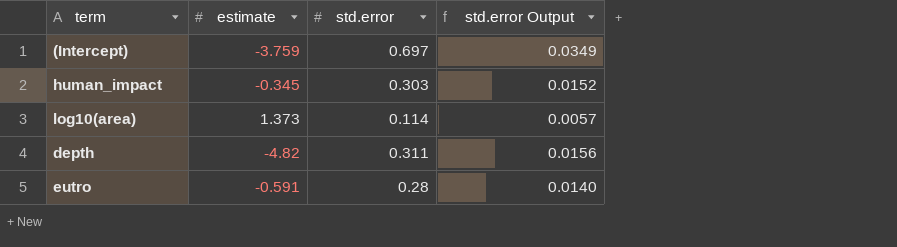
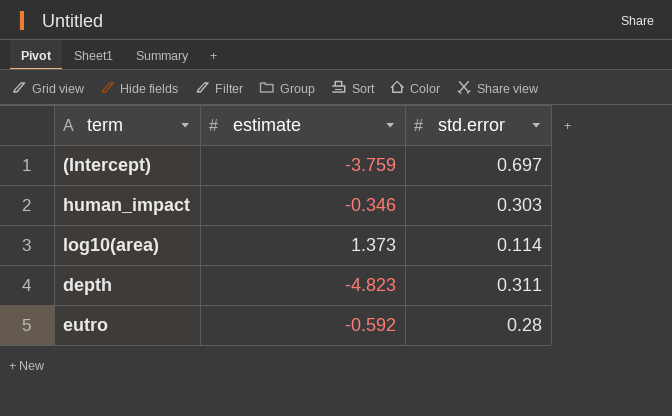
column std.error Output | formula: [std.error] * 0.05 -> none
human_impact | estimate: -0.345 -> -0.346
depth | estimate: -4.82 -> -4.823
eutro | estimate: -0.591 -> -0.592

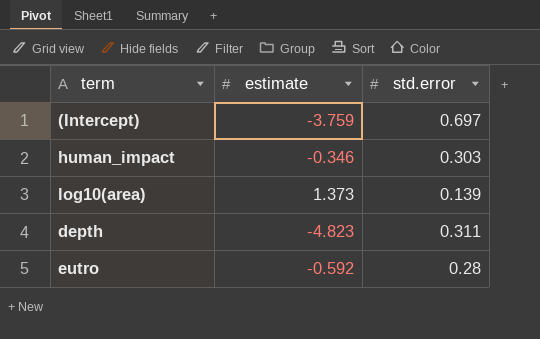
log10(area) | std.error: 0.114 -> 0.139

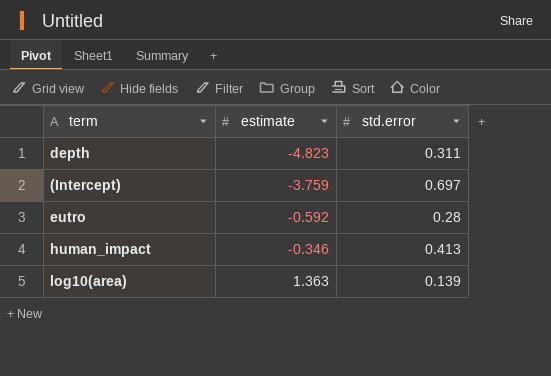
row order: none -> estimate ascending
human_impact | std.error: 0.303 -> 0.413
log10(area) | estimate: 1.373 -> 1.363

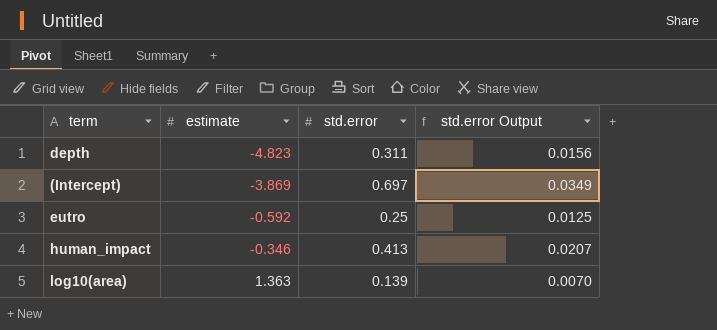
column std.error Output | formula: none -> [std.error] * 0.05
(Intercept) | estimate: -3.759 -> -3.869
eutro | std.error: 0.28 -> 0.25

